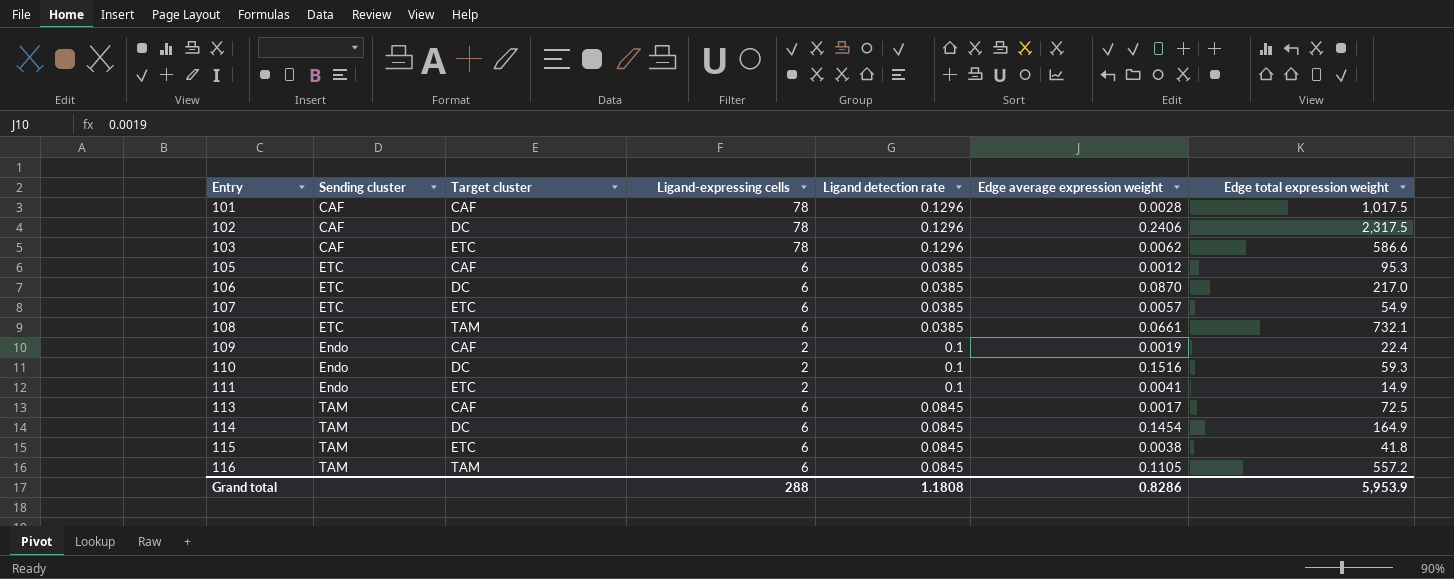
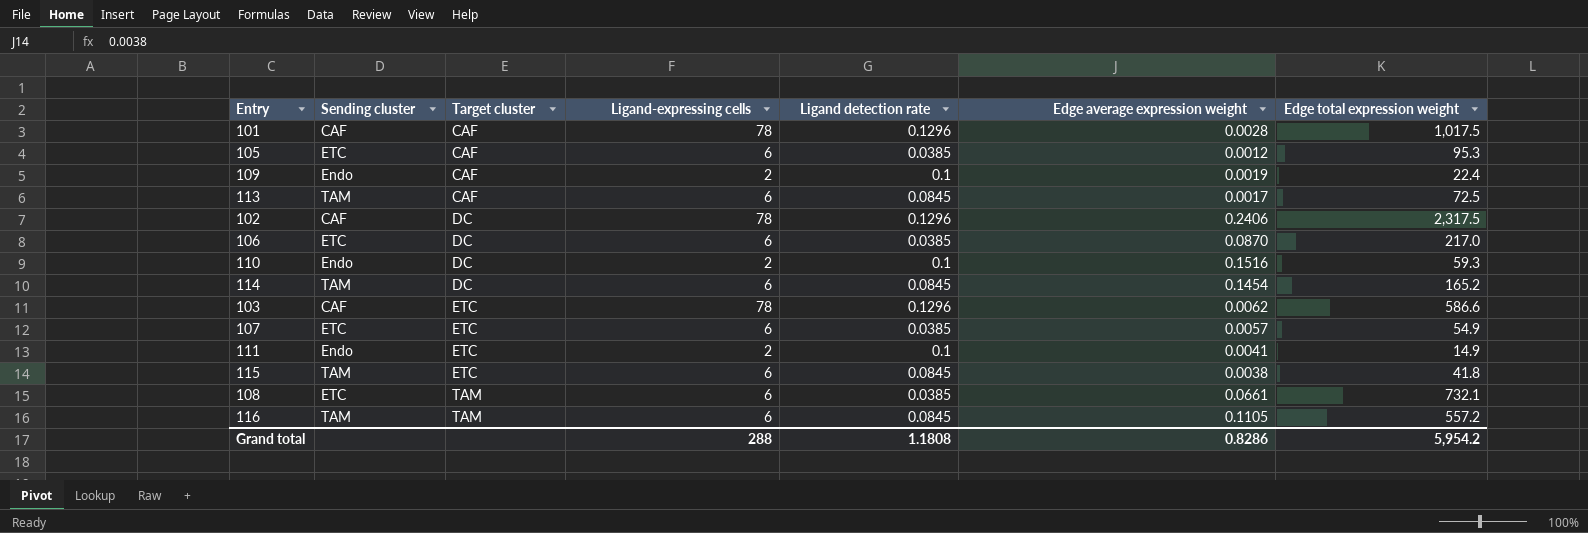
row order: Entry ascending -> Target cluster ascending
114 | Edge total expression weight: 164.9 -> 165.2
Grand total | Edge total expression weight: 5,953.9 -> 5,954.2

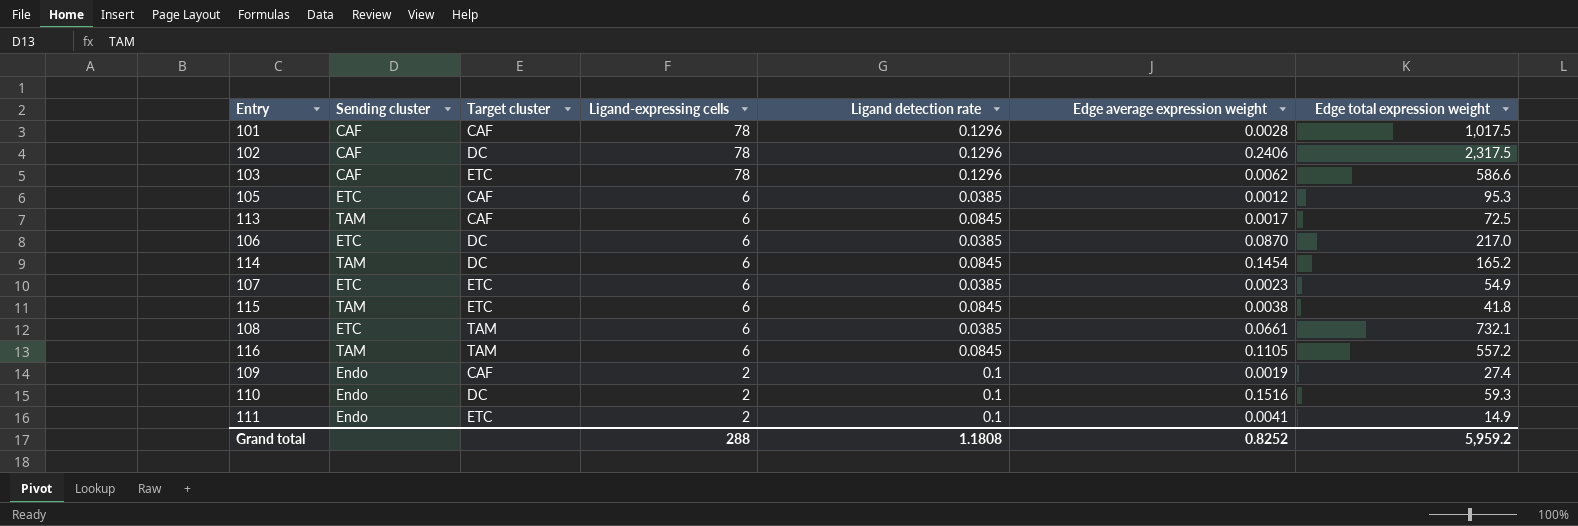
row order: Target cluster ascending -> Ligand-expressing cells descending
107 | Edge average expression weight: 0.0057 -> 0.0023
109 | Edge total expression weight: 22.4 -> 27.4
Grand total | Edge average expression weight: 0.8286 -> 0.8252
Grand total | Edge total expression weight: 5,954.2 -> 5,959.2

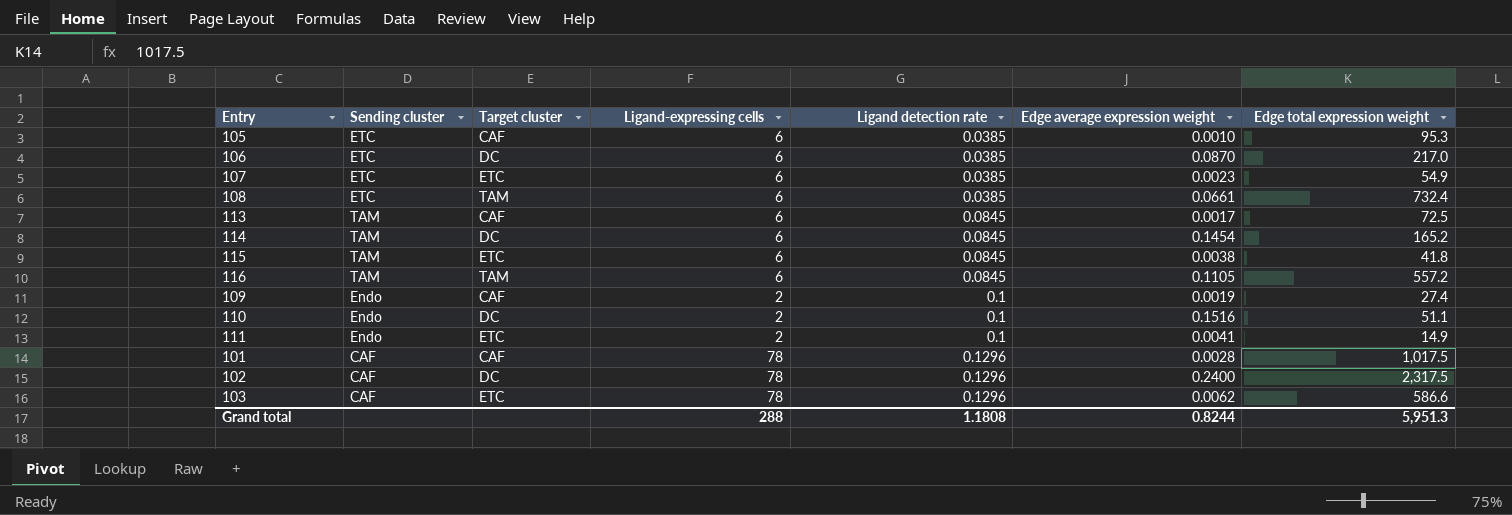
row order: Ligand-expressing cells descending -> Ligand detection rate ascending
105 | Edge average expression weight: 0.0012 -> 0.0010
108 | Edge total expression weight: 732.1 -> 732.4
110 | Edge total expression weight: 59.3 -> 51.1
102 | Edge average expression weight: 0.2406 -> 0.2400
Grand total | Edge average expression weight: 0.8252 -> 0.8244
Grand total | Edge total expression weight: 5,959.2 -> 5,951.3

